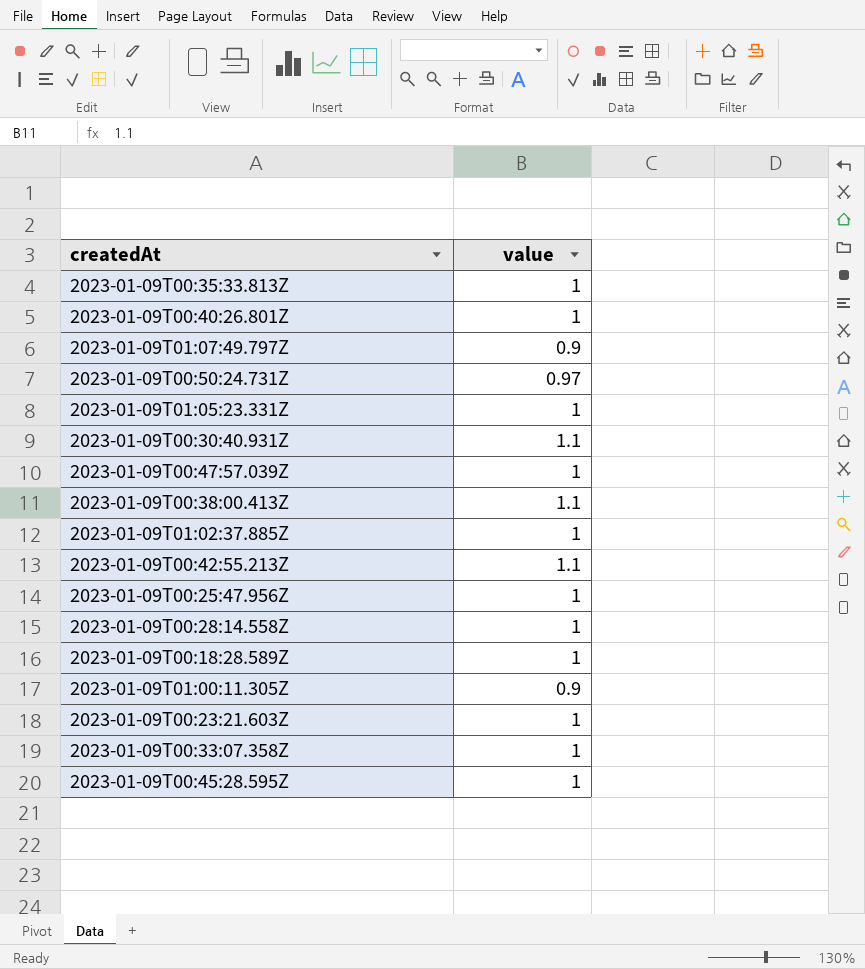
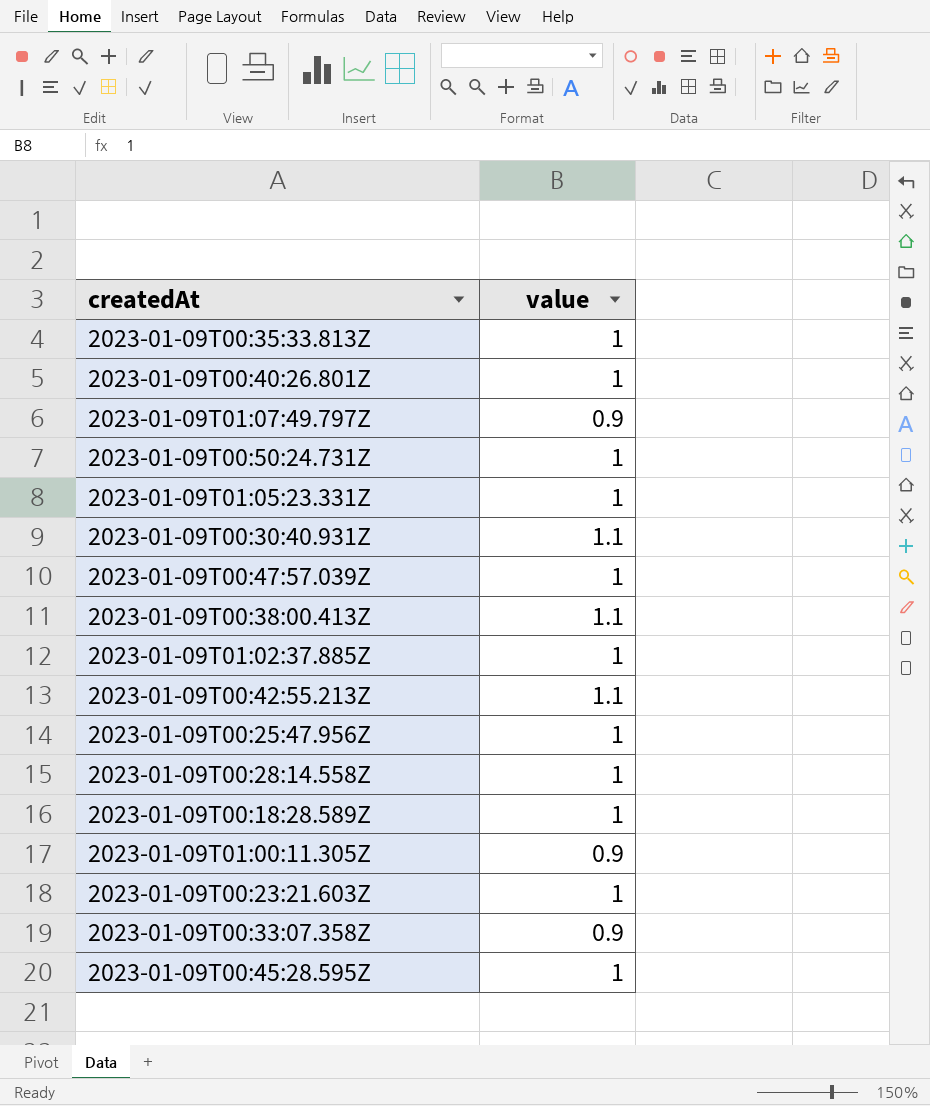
2023-01-09T00:50:24.731Z | value: 0.97 -> 1
2023-01-09T00:33:07.358Z | value: 1 -> 0.9

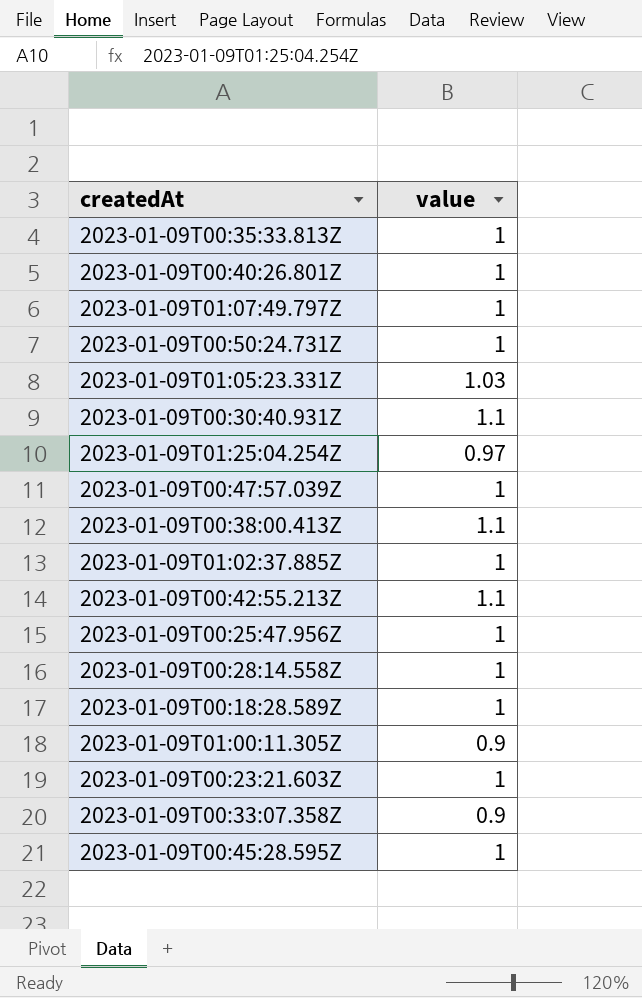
2023-01-09T01:07:49.797Z | value: 0.9 -> 1
2023-01-09T01:05:23.331Z | value: 1 -> 1.03
row 2023-01-09T01:25:04.254Z: none -> 0.97

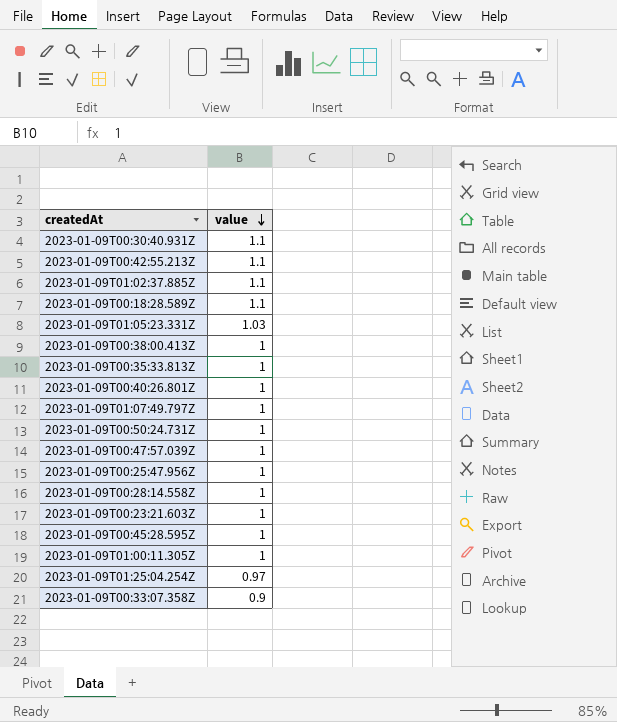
row order: none -> value descending
2023-01-09T01:02:37.885Z | value: 1 -> 1.1
2023-01-09T00:18:28.589Z | value: 1 -> 1.1
2023-01-09T00:38:00.413Z | value: 1.1 -> 1
2023-01-09T01:00:11.305Z | value: 0.9 -> 1

